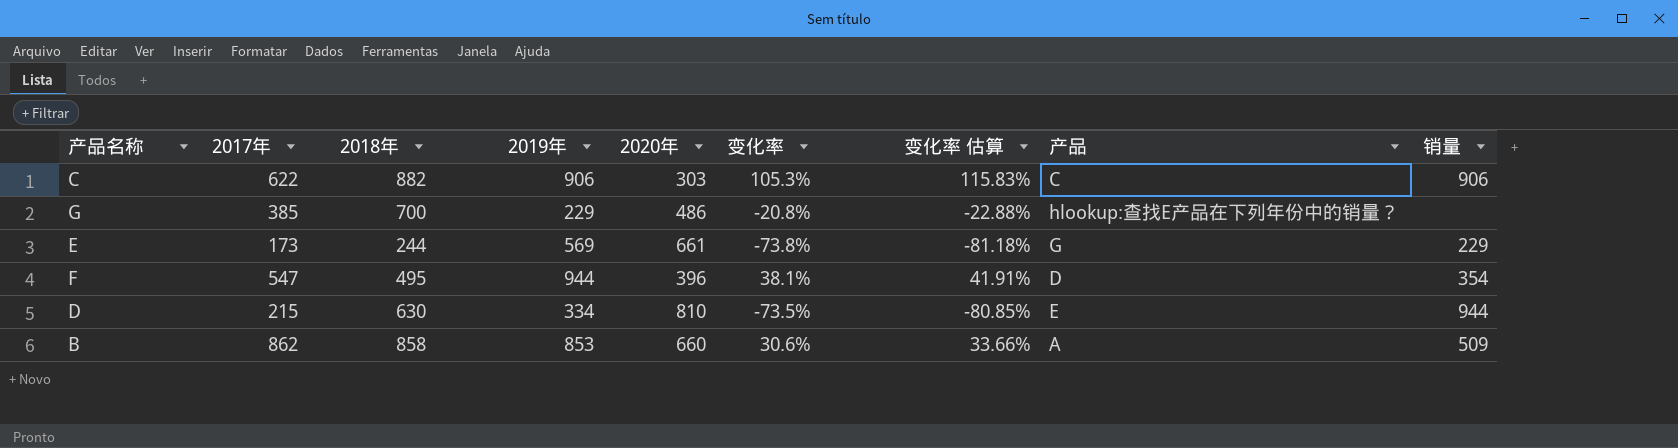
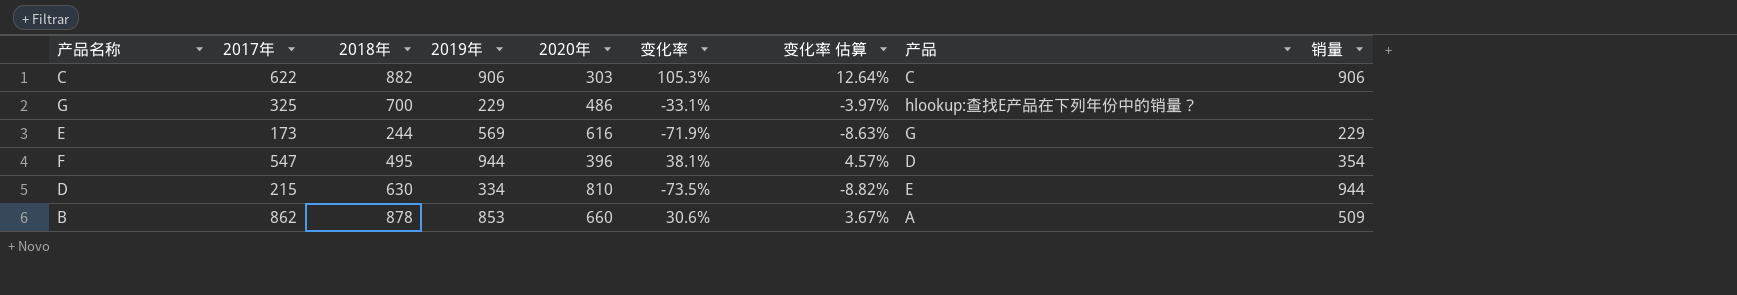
column 变化率 估算 | formula: [变化率] * 1.1 -> [变化率] * 0.12
G | 2017年: 385 -> 325
G | 变化率: -20.8% -> -33.1%
E | 2020年: 661 -> 616
E | 变化率: -73.8% -> -71.9%
B | 2018年: 858 -> 878

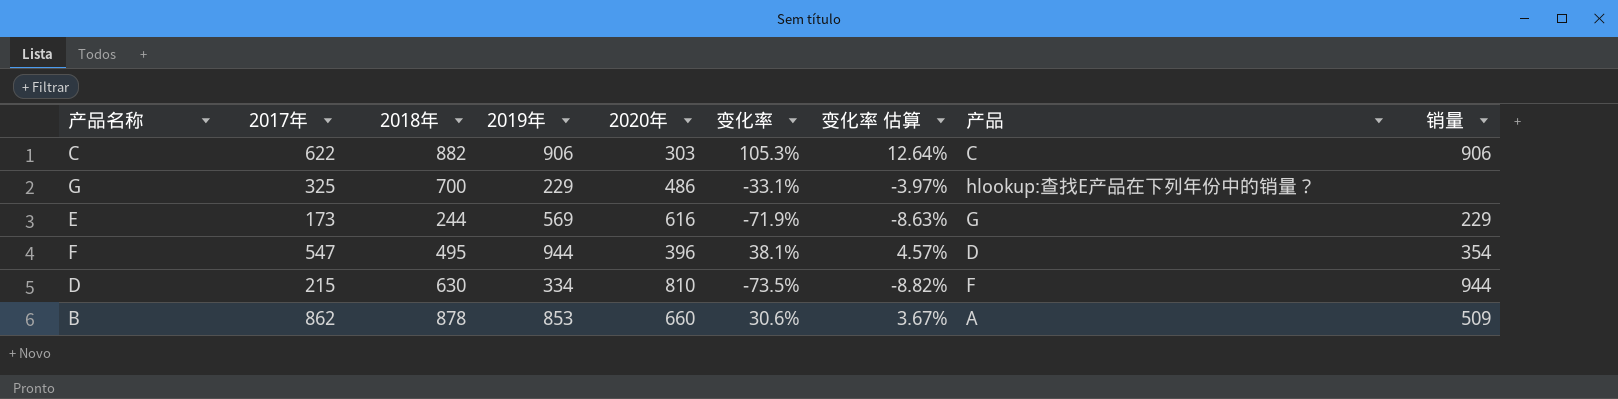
D | 产品: E -> F

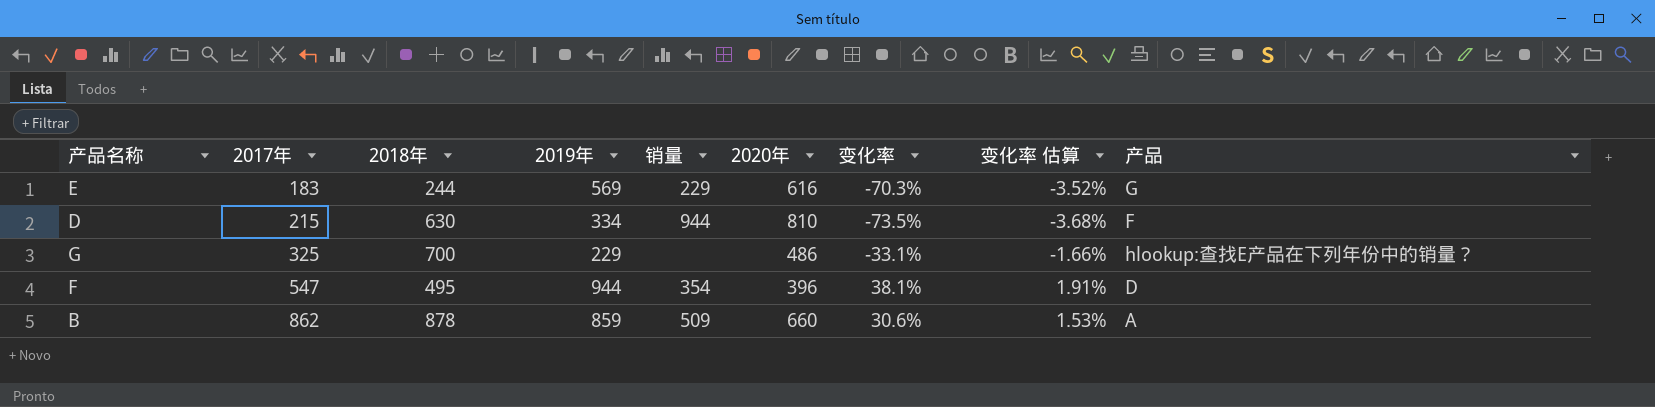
row order: none -> 2017年 ascending
column 销量 | position: 9 -> 5
column 变化率 估算 | formula: [变化率] * 0.12 -> [变化率] * 0.05
row C: 622 | 882 | 906 | 303 | 105.3% | 12.64% | C | 906 -> none
E | 2017年: 173 -> 183
E | 变化率: -71.9% -> -70.3%
B | 2019年: 853 -> 859

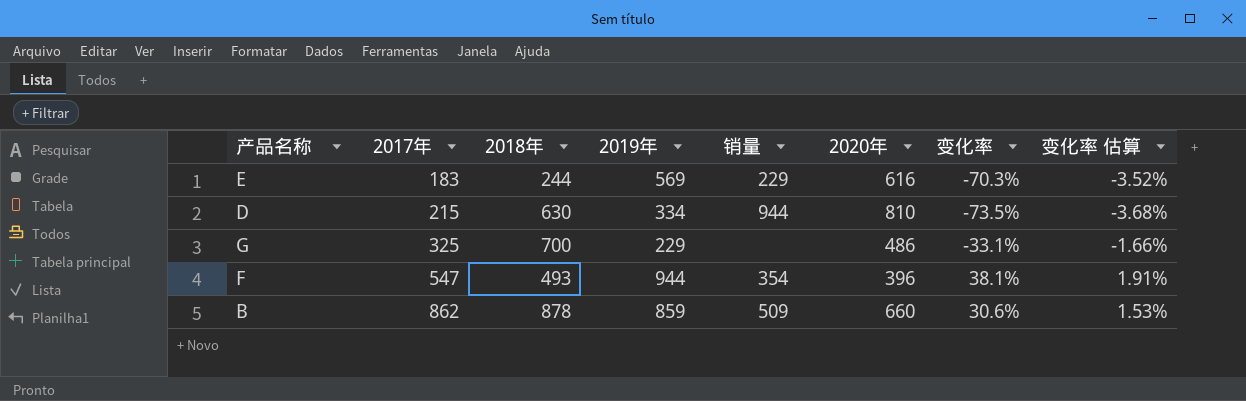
column 产品 | position: 9 -> none
F | 2018年: 495 -> 493

